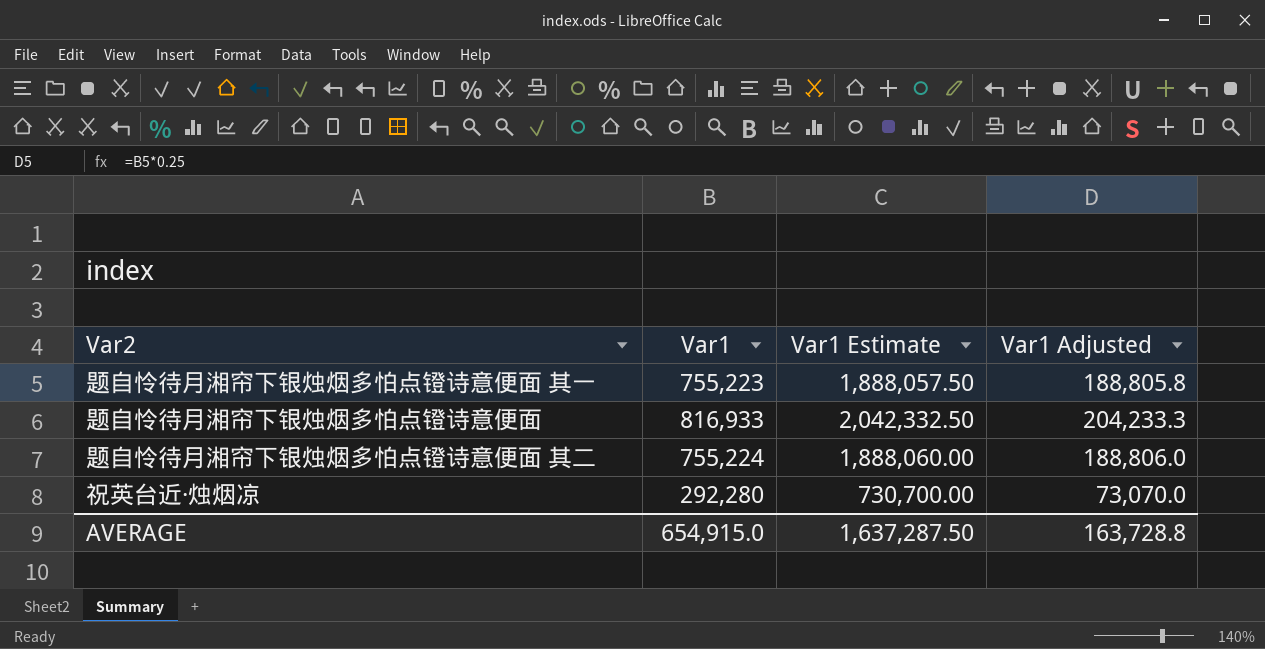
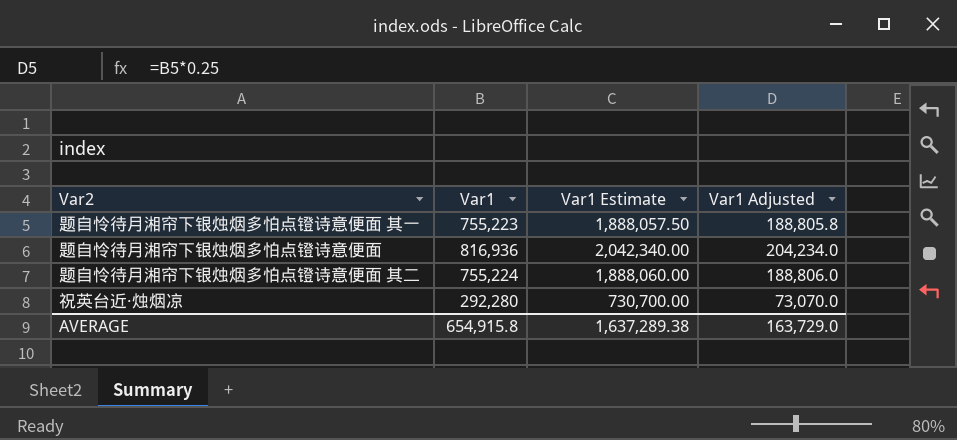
题自怜待月湘帘下银烛烟多怕点镫诗意便面 | Var1: 816,933 -> 816,936
题自怜待月湘帘下银烛烟多怕点镫诗意便面 | Var1 Estimate: 2,042,332.50 -> 2,042,340.00
题自怜待月湘帘下银烛烟多怕点镫诗意便面 | Var1 Adjusted: 204,233.3 -> 204,234.0
AVERAGE | Var1: 654,915.0 -> 654,915.8
AVERAGE | Var1 Estimate: 1,637,287.50 -> 1,637,289.38
AVERAGE | Var1 Adjusted: 163,728.8 -> 163,729.0

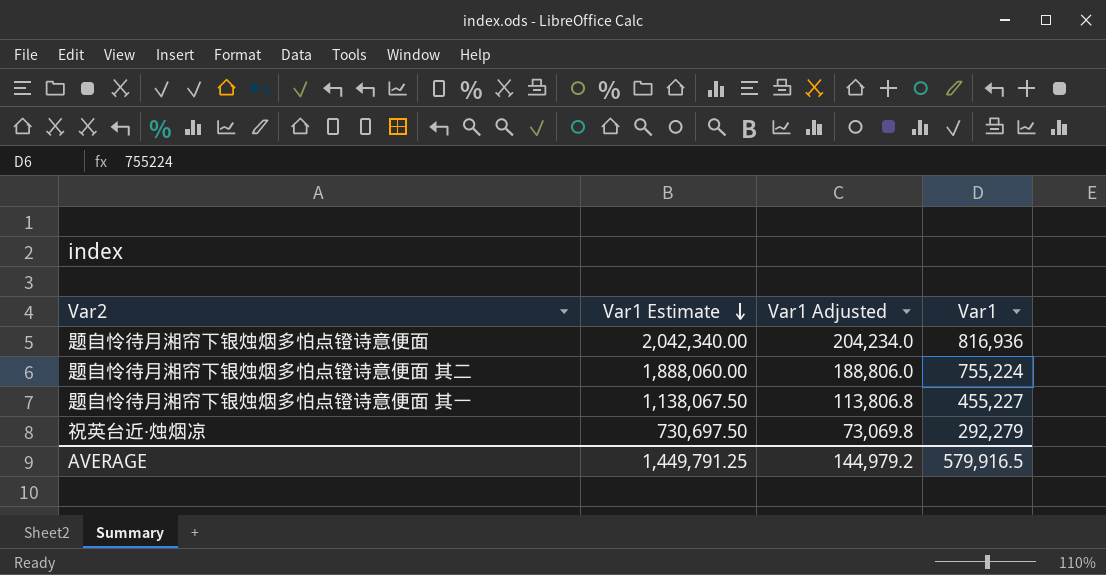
row order: none -> Var1 Estimate descending
column Var1 | position: 2 -> 4
题自怜待月湘帘下银烛烟多怕点镫诗意便面 其一 | Var1 Estimate: 1,888,057.50 -> 1,138,067.50
题自怜待月湘帘下银烛烟多怕点镫诗意便面 其一 | Var1 Adjusted: 188,805.8 -> 113,806.8
题自怜待月湘帘下银烛烟多怕点镫诗意便面 其一 | Var1: 755,223 -> 455,227
祝英台近·烛烟凉 | Var1 Estimate: 730,700.00 -> 730,697.50
祝英台近·烛烟凉 | Var1 Adjusted: 73,070.0 -> 73,069.8
祝英台近·烛烟凉 | Var1: 292,280 -> 292,279
AVERAGE | Var1 Estimate: 1,637,289.38 -> 1,449,791.25
AVERAGE | Var1 Adjusted: 163,729.0 -> 144,979.2
AVERAGE | Var1: 654,915.8 -> 579,916.5

